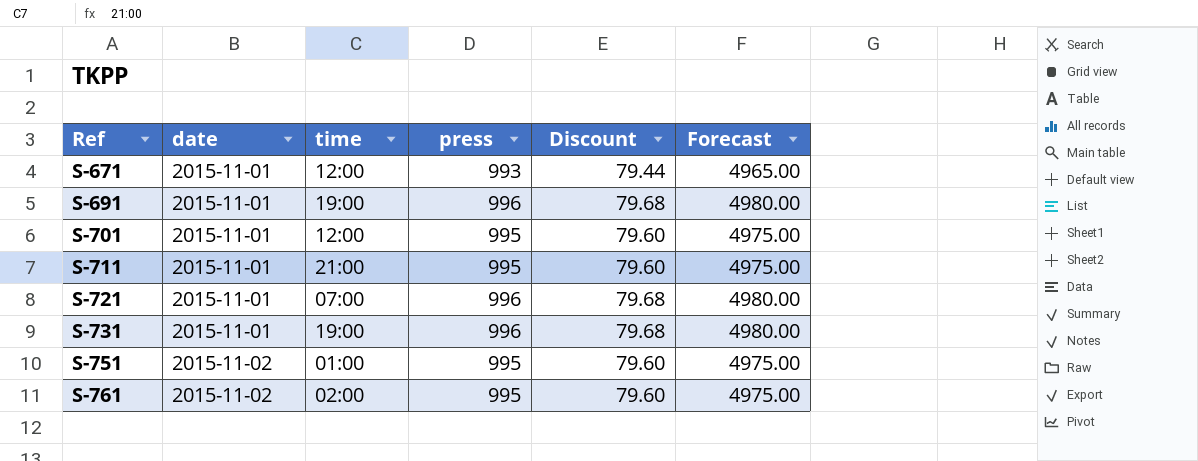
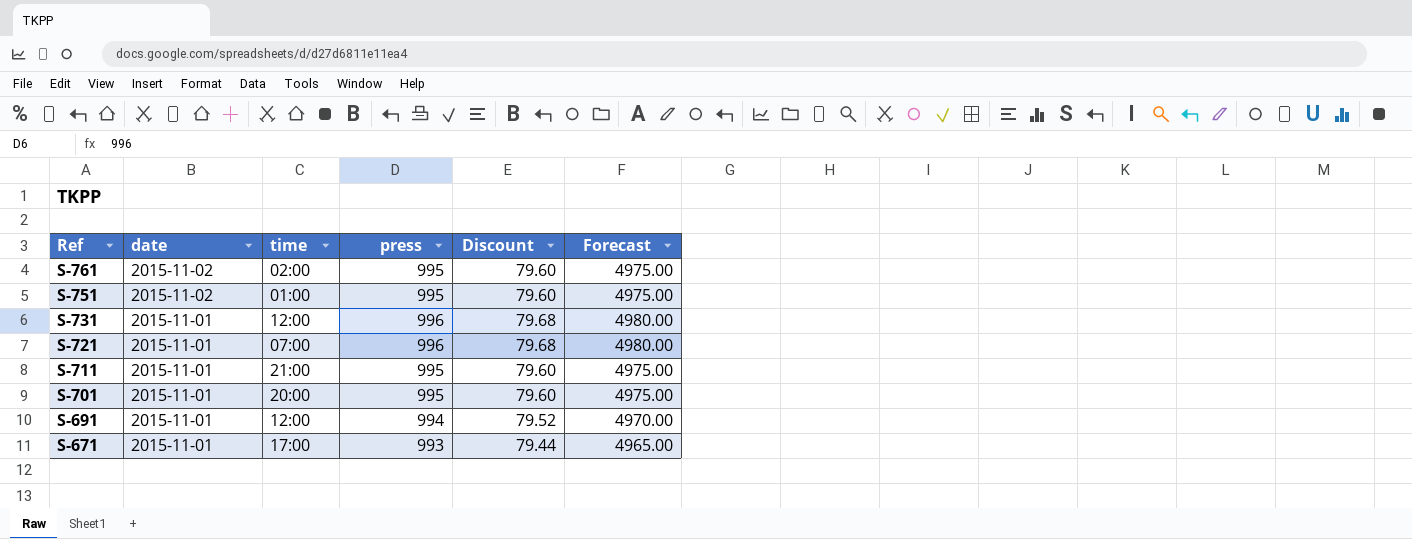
row order: Ref ascending -> Ref descending
S-731 | time: 19:00 -> 12:00
S-701 | time: 12:00 -> 20:00
S-691 | time: 19:00 -> 12:00
S-691 | press: 996 -> 994
S-691 | Discount: 79.68 -> 79.52
S-691 | Forecast: 4980.00 -> 4970.00
S-671 | time: 12:00 -> 17:00

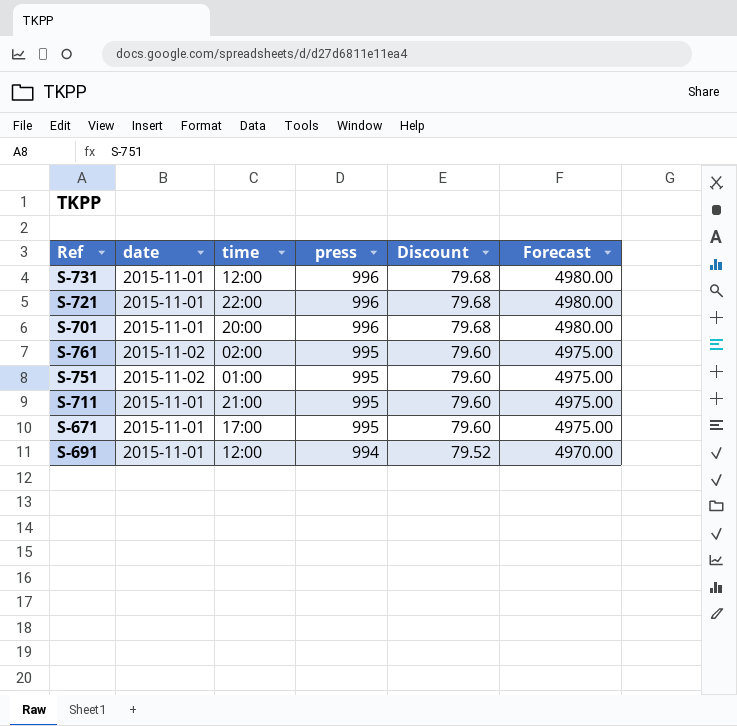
row order: Ref descending -> press descending
S-721 | time: 07:00 -> 22:00
S-701 | press: 995 -> 996
S-701 | Discount: 79.60 -> 79.68
S-701 | Forecast: 4975.00 -> 4980.00
S-671 | press: 993 -> 995
S-671 | Discount: 79.44 -> 79.60
S-671 | Forecast: 4965.00 -> 4975.00

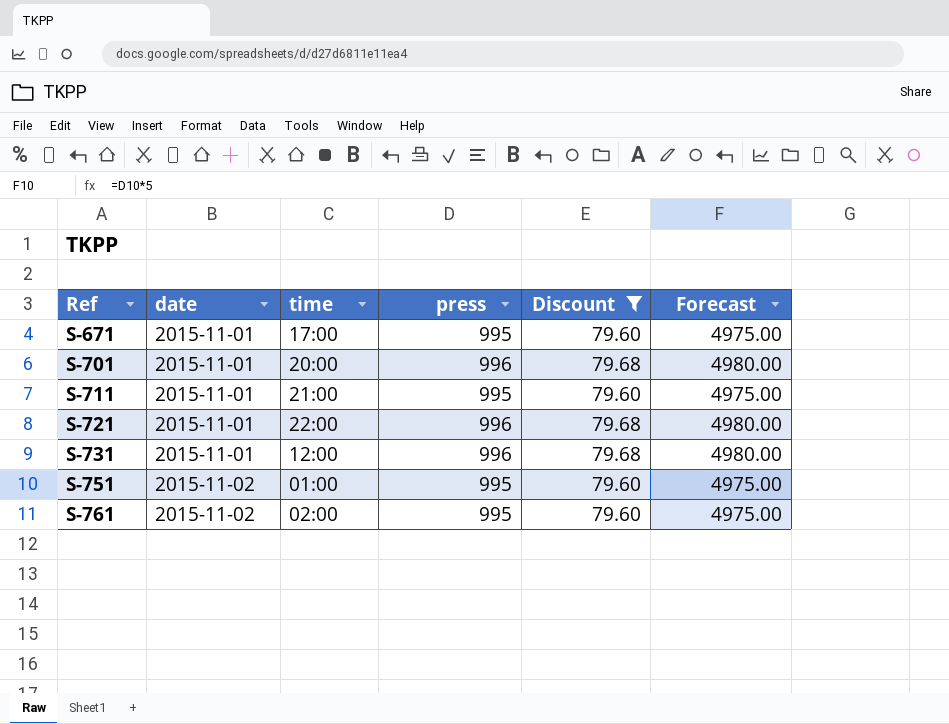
filter: none -> Discount != 79.52
row order: press descending -> Ref ascending

